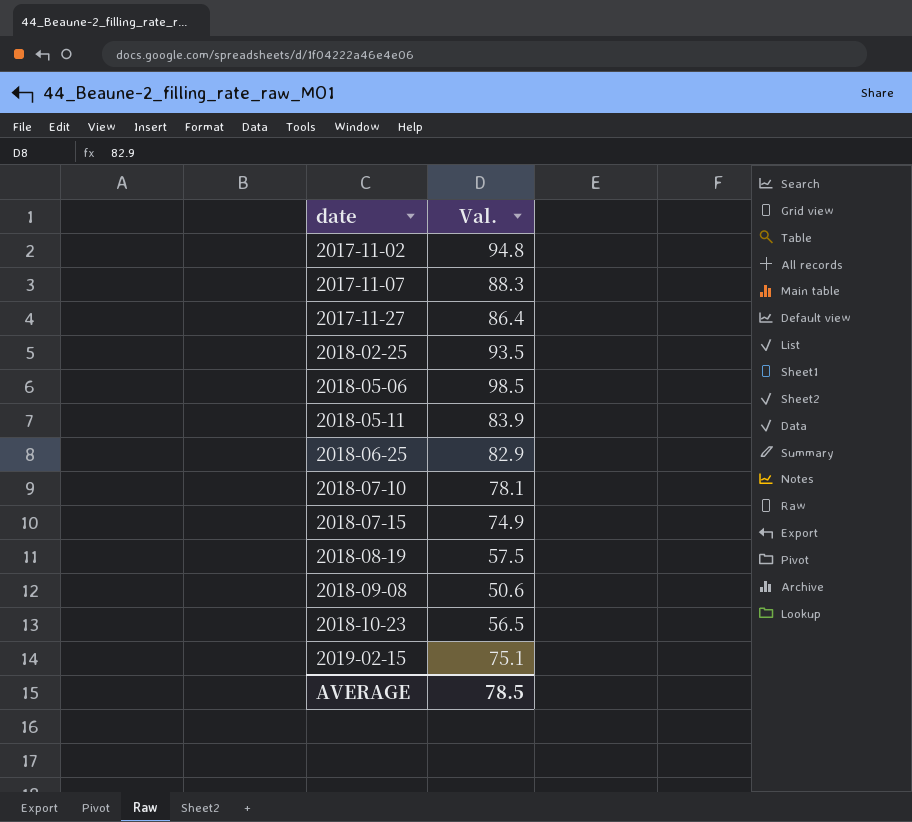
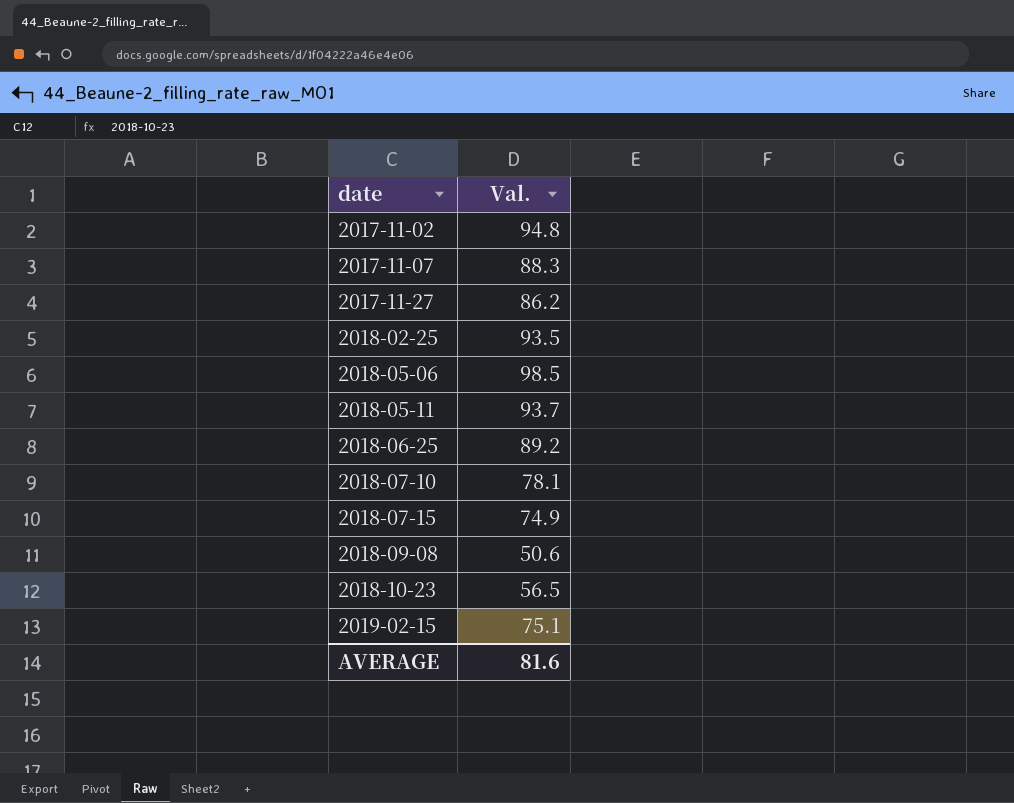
row 2018-08-19: 57.5 -> none
2017-11-27 | Val.: 86.4 -> 86.2
2018-05-11 | Val.: 83.9 -> 93.7
2018-06-25 | Val.: 82.9 -> 89.2
AVERAGE | Val.: 78.5 -> 81.6

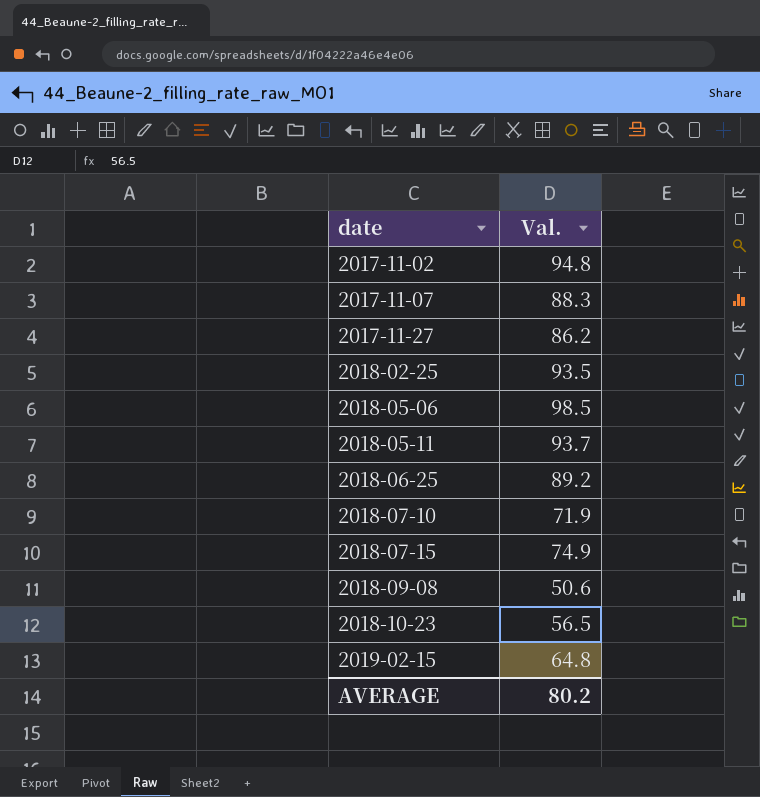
2018-07-10 | Val.: 78.1 -> 71.9
2019-02-15 | Val.: 75.1 -> 64.8
AVERAGE | Val.: 81.6 -> 80.2

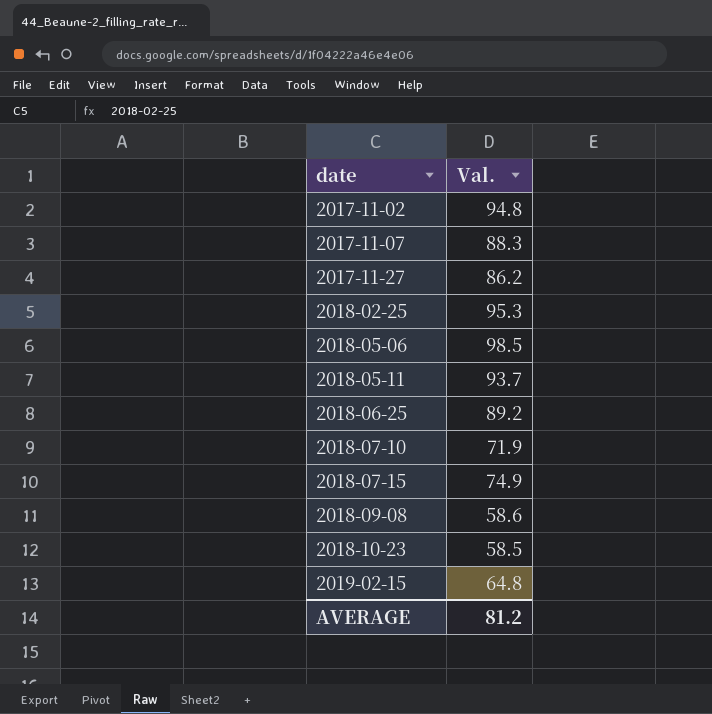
2018-02-25 | Val.: 93.5 -> 95.3
2018-09-08 | Val.: 50.6 -> 58.6
2018-10-23 | Val.: 56.5 -> 58.5
AVERAGE | Val.: 80.2 -> 81.2

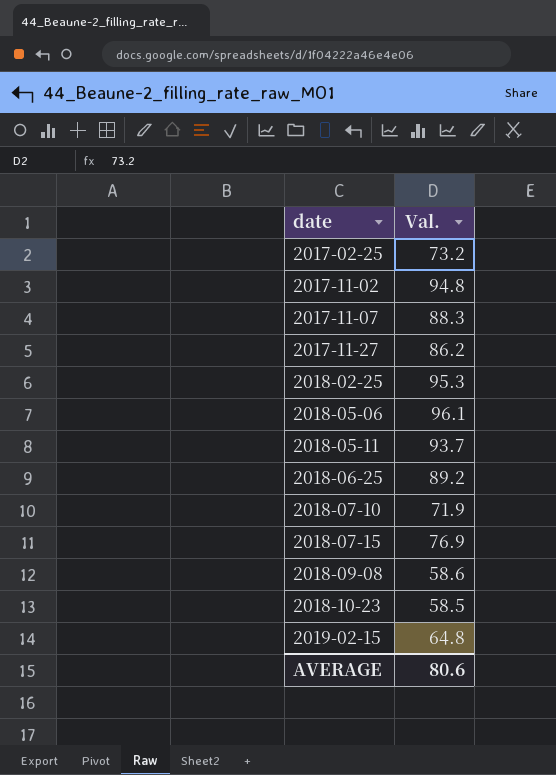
row 2017-02-25: none -> 73.2
2018-05-06 | Val.: 98.5 -> 96.1
2018-07-15 | Val.: 74.9 -> 76.9
AVERAGE | Val.: 81.2 -> 80.6

